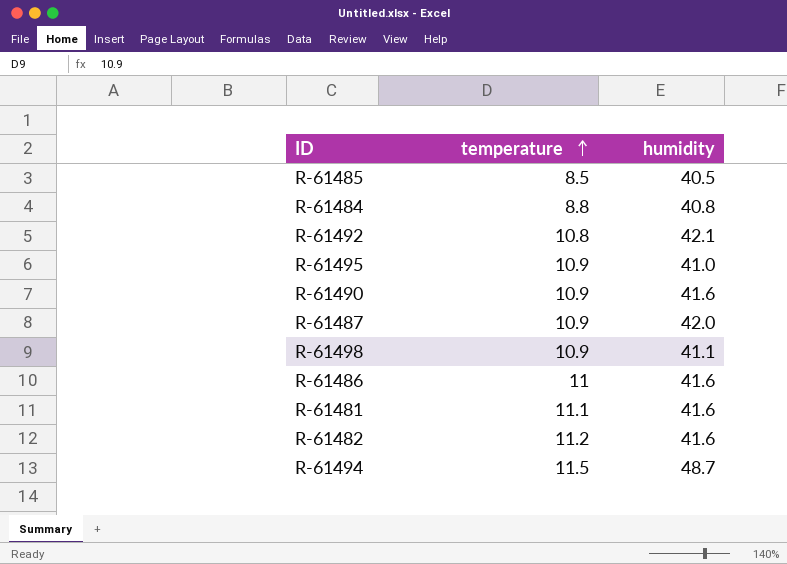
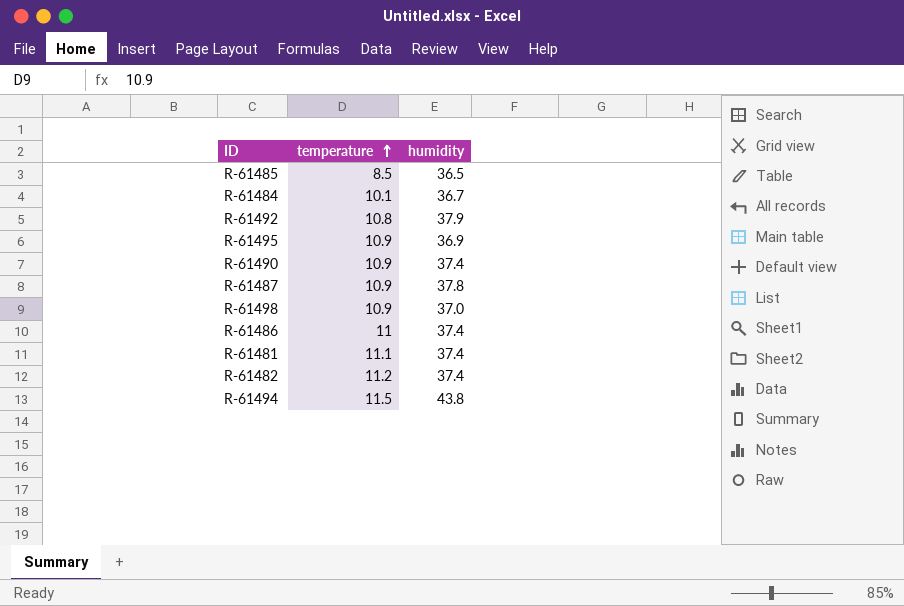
R-61485 | humidity: 40.5 -> 36.5
R-61484 | temperature: 8.8 -> 10.1
R-61484 | humidity: 40.8 -> 36.7
R-61492 | humidity: 42.1 -> 37.9
R-61495 | humidity: 41.0 -> 36.9
R-61490 | humidity: 41.6 -> 37.4
R-61487 | humidity: 42.0 -> 37.8
R-61498 | humidity: 41.1 -> 37.0
R-61486 | humidity: 41.6 -> 37.4
R-61481 | humidity: 41.6 -> 37.4
R-61482 | humidity: 41.6 -> 37.4
R-61494 | humidity: 48.7 -> 43.8

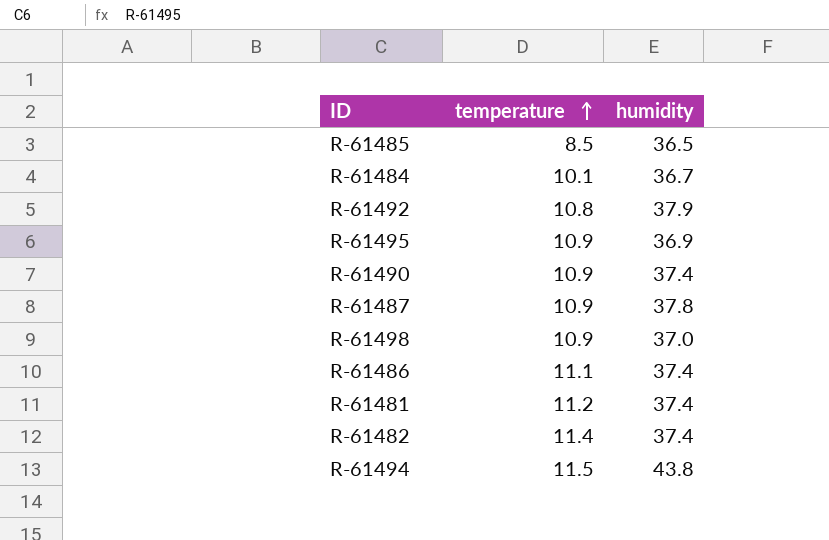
R-61486 | temperature: 11 -> 11.1
R-61481 | temperature: 11.1 -> 11.2
R-61482 | temperature: 11.2 -> 11.4

